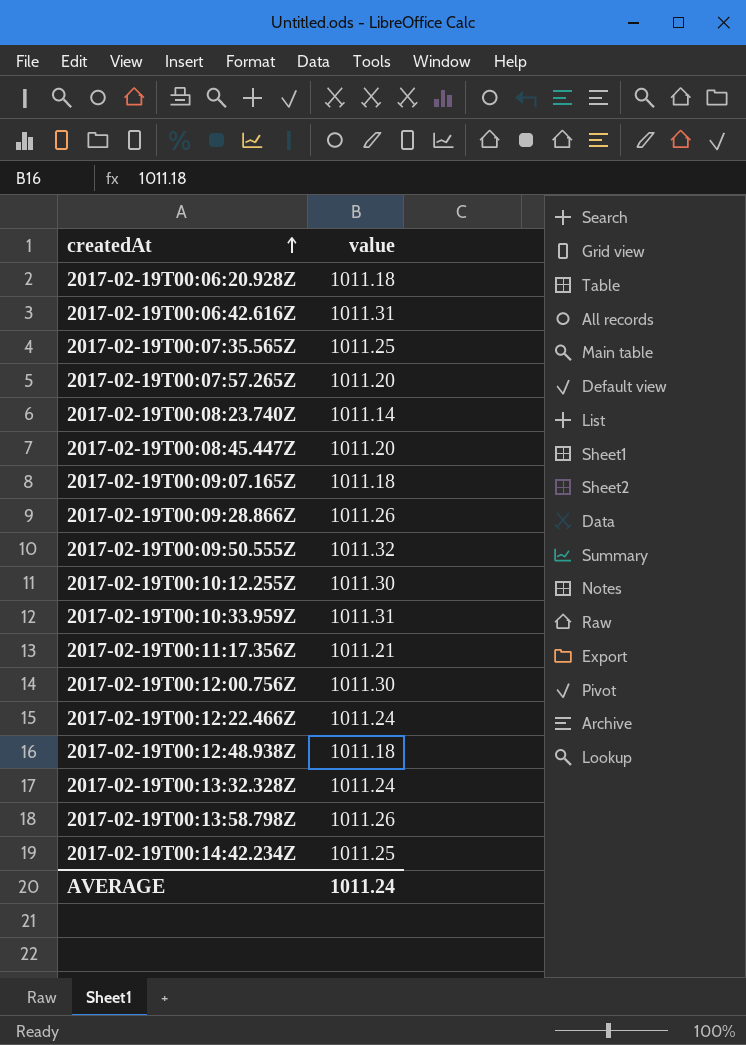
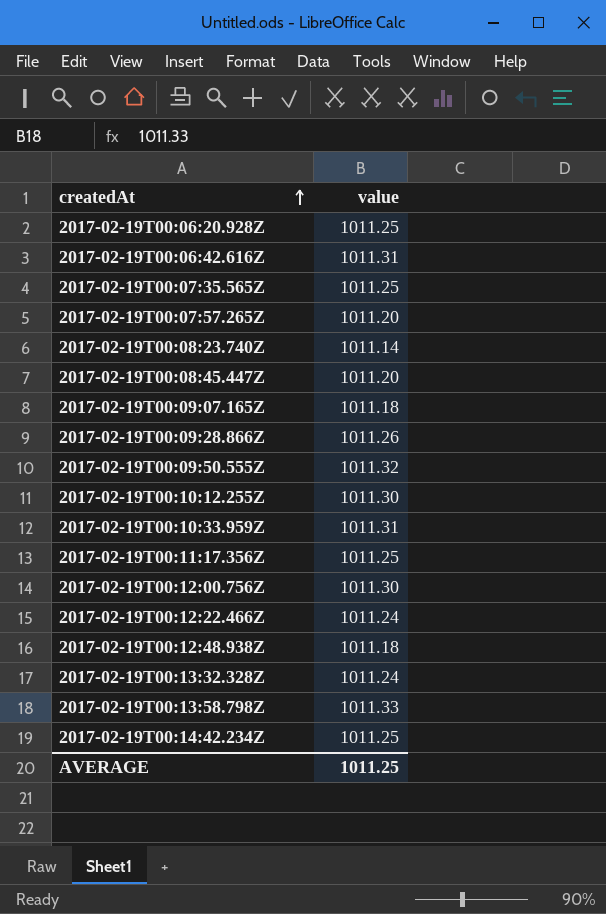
2017-02-19T00:06:20.928Z | value: 1011.18 -> 1011.25
2017-02-19T00:11:17.356Z | value: 1011.21 -> 1011.25
2017-02-19T00:13:58.798Z | value: 1011.26 -> 1011.33
AVERAGE | value: 1011.24 -> 1011.25

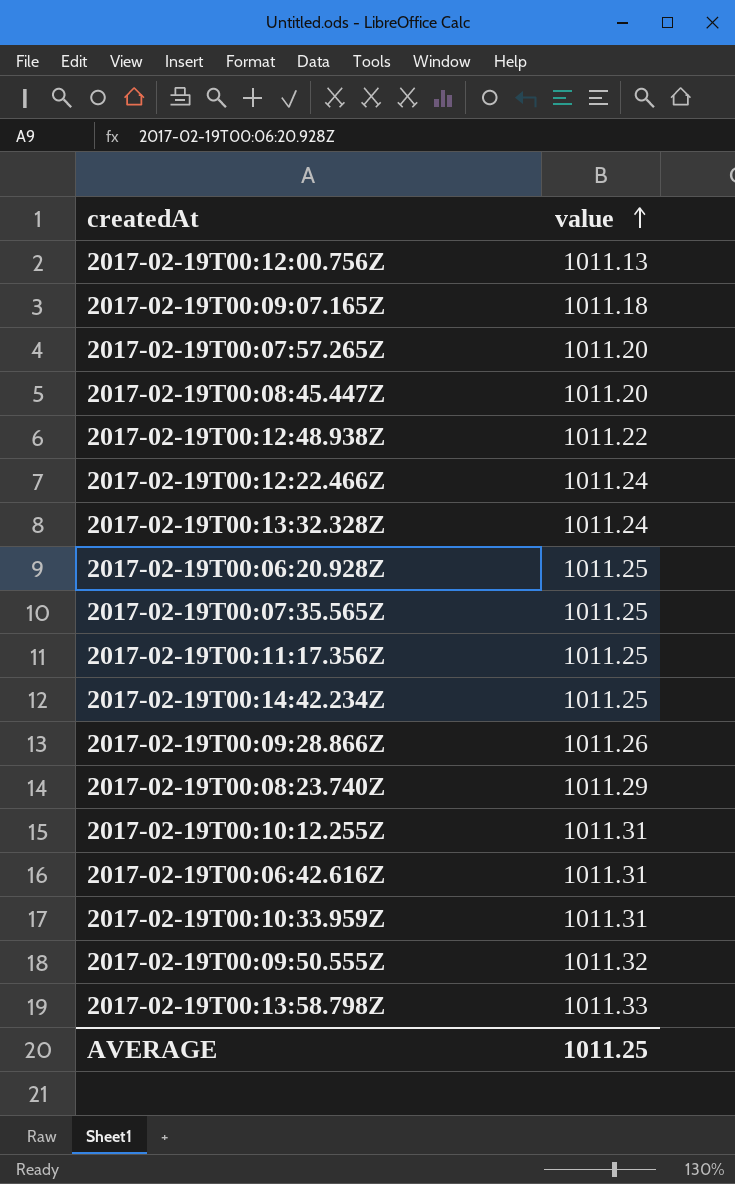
row order: createdAt ascending -> value ascending
2017-02-19T00:12:00.756Z | value: 1011.30 -> 1011.13
2017-02-19T00:12:48.938Z | value: 1011.18 -> 1011.22
2017-02-19T00:08:23.740Z | value: 1011.14 -> 1011.29
2017-02-19T00:10:12.255Z | value: 1011.30 -> 1011.31

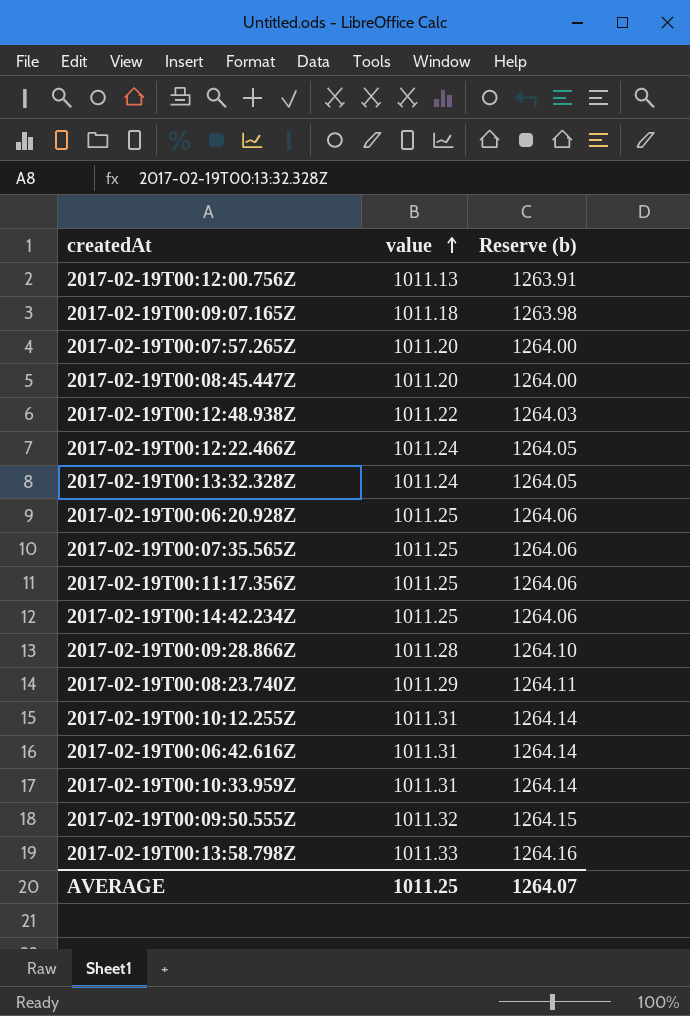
column Reserve (b) | formula: none -> [value] * 1.25
2017-02-19T00:09:28.866Z | value: 1011.26 -> 1011.28

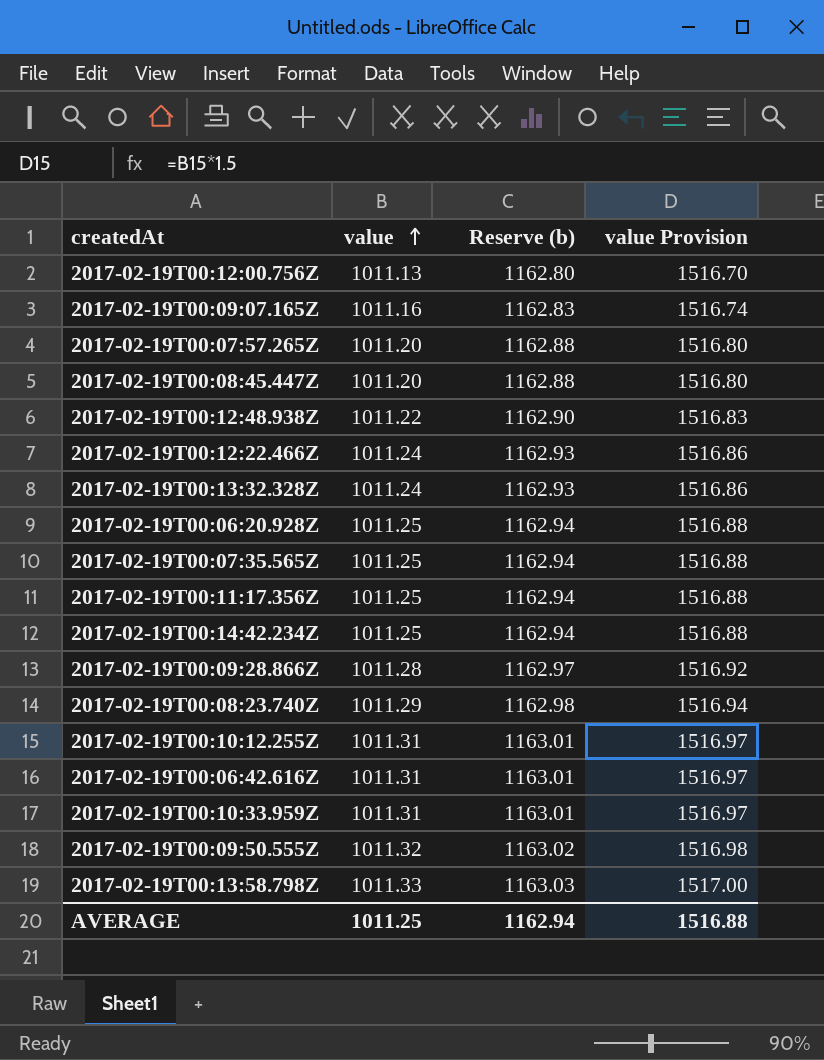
column Reserve (b) | formula: [value] * 1.25 -> [value] * 1.15
column value Provision | formula: none -> [value] * 1.5
2017-02-19T00:09:07.165Z | value: 1011.18 -> 1011.16
AVERAGE | Reserve (b): 1264.07 -> 1162.94

